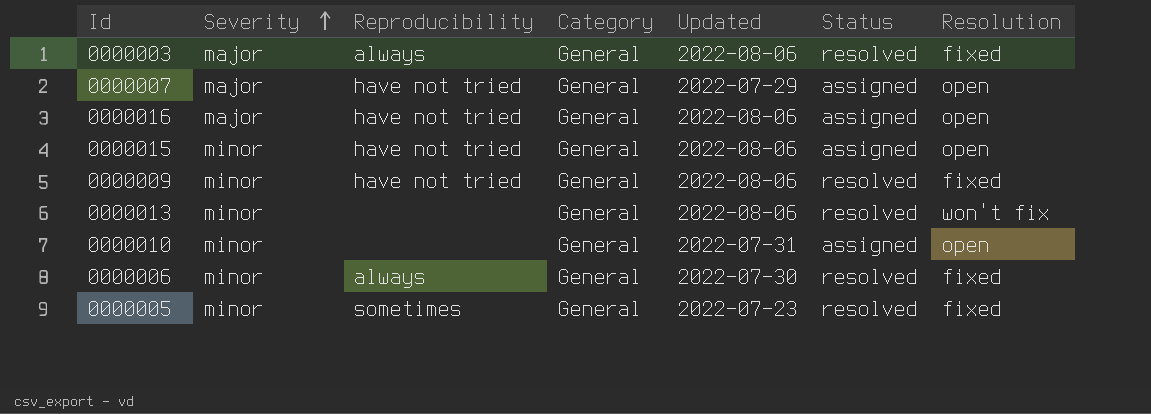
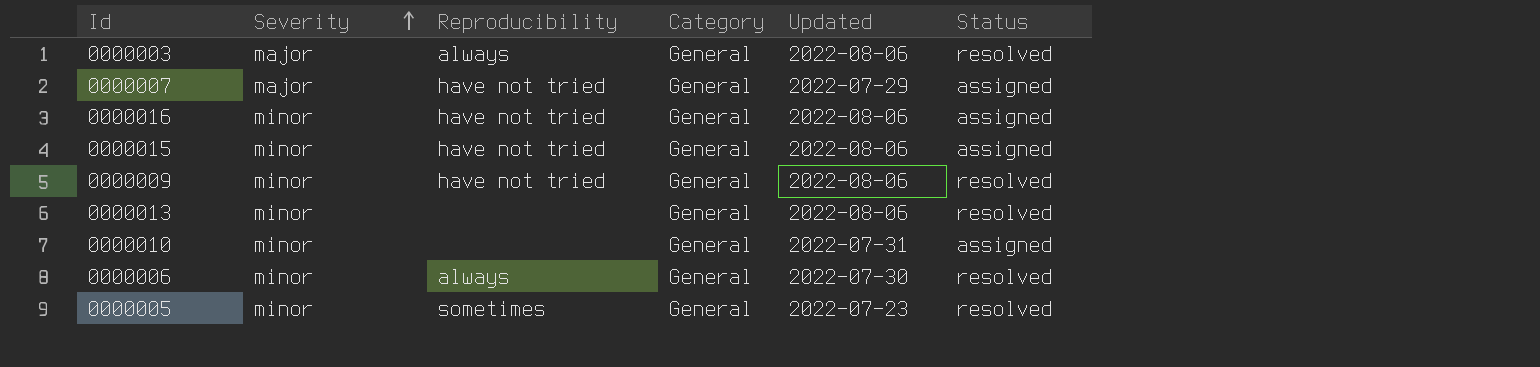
column Resolution | position: 7 -> none
0000016 | Severity: major -> minor

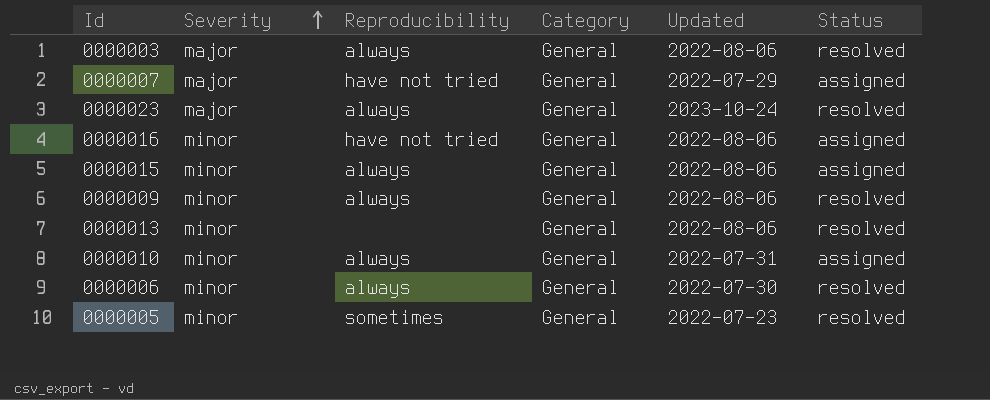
row 0000023: none -> major | always | General | 2023-10-24 | resolved
0000015 | Reproducibility: have not tried -> always
0000009 | Reproducibility: have not tried -> always
0000010 | Reproducibility: none -> always

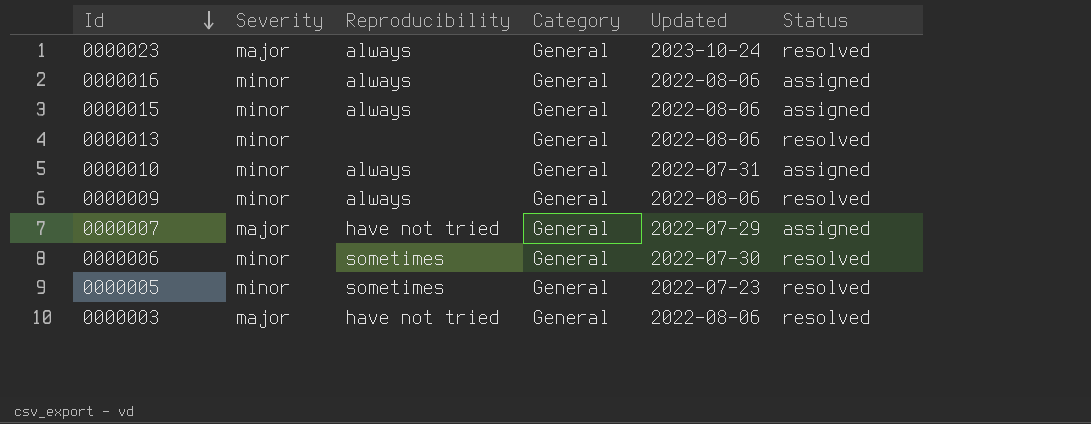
row order: Severity ascending -> Id descending
0000016 | Reproducibility: have not tried -> always
0000006 | Reproducibility: always -> sometimes
0000003 | Reproducibility: always -> have not tried

